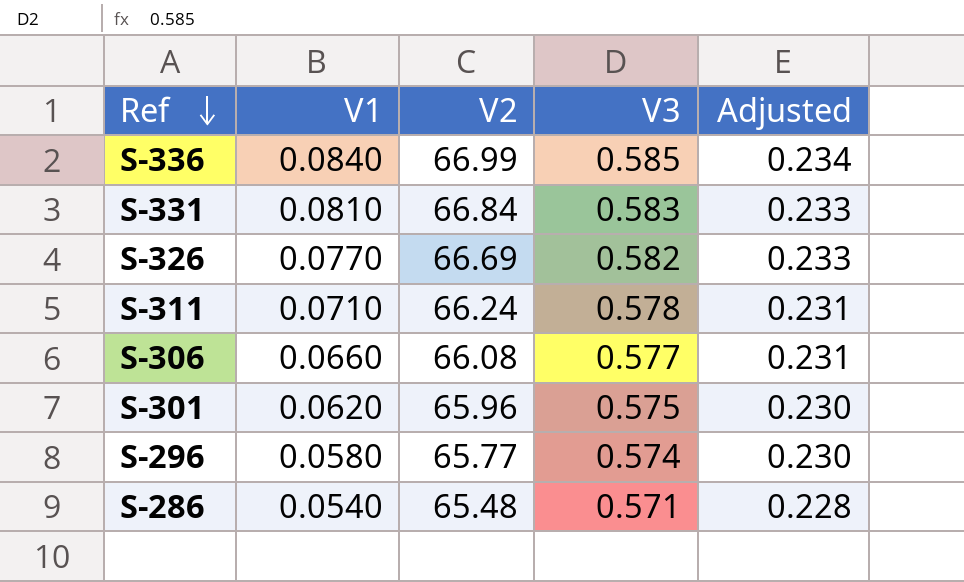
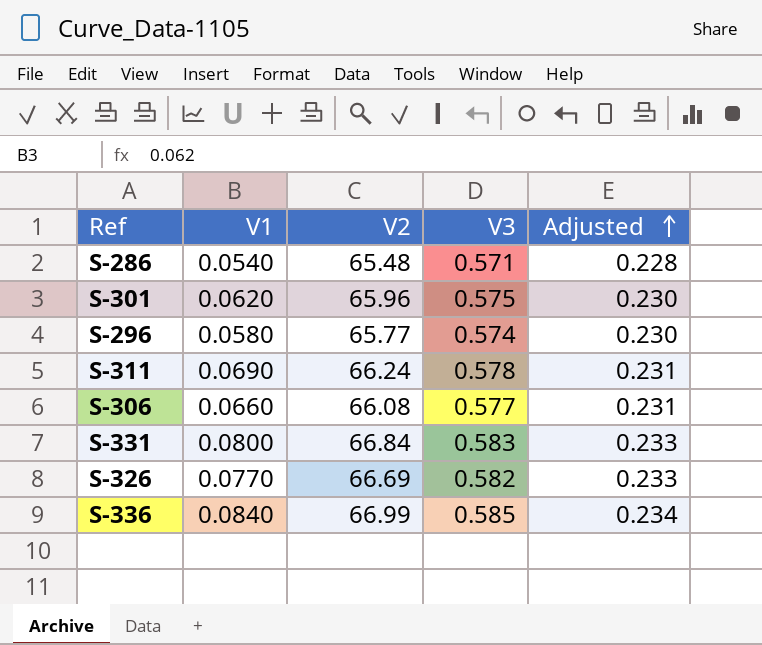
row order: Ref descending -> Adjusted ascending
S-311 | V1: 0.0710 -> 0.0690
S-331 | V1: 0.0810 -> 0.0800

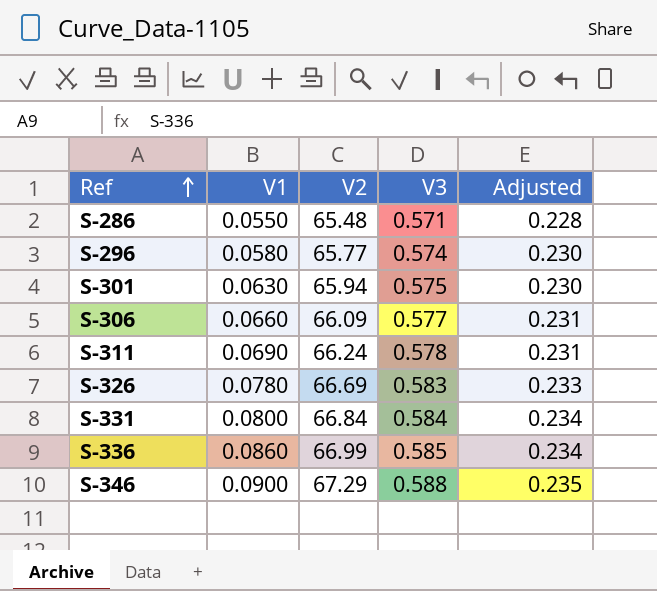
row order: Adjusted ascending -> Ref ascending
S-286 | V1: 0.0540 -> 0.0550
S-301 | V1: 0.0620 -> 0.0630
S-301 | V2: 65.96 -> 65.94
S-306 | V2: 66.08 -> 66.09
S-326 | V1: 0.0770 -> 0.0780
S-326 | V3: 0.582 -> 0.583
S-331 | V3: 0.583 -> 0.584
S-331 | Adjusted: 0.233 -> 0.234
S-336 | V1: 0.0840 -> 0.0860
row S-346: none -> 0.0900 | 67.29 | 0.588 | 0.235

